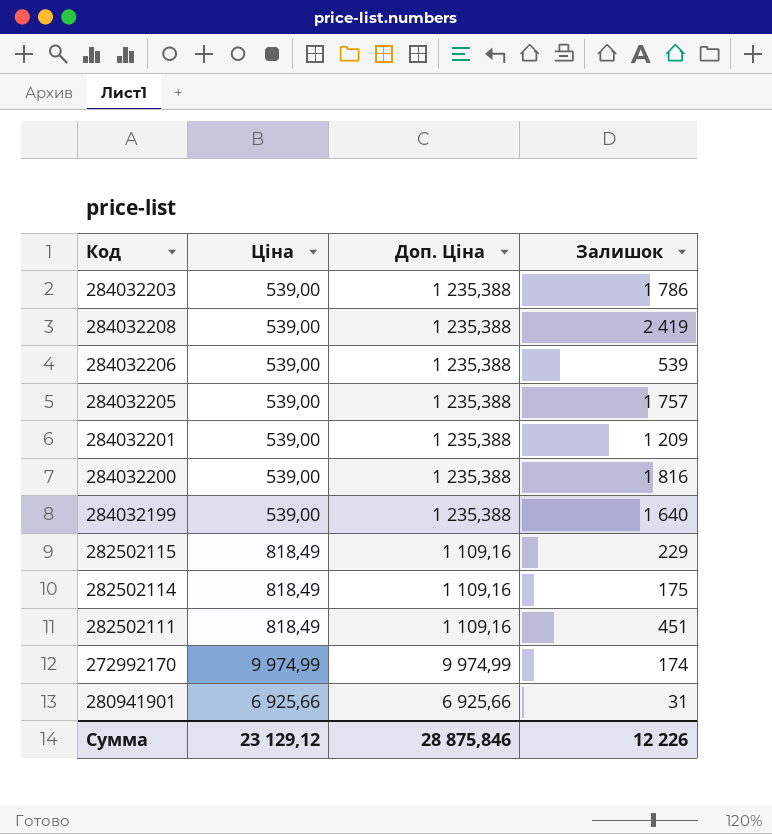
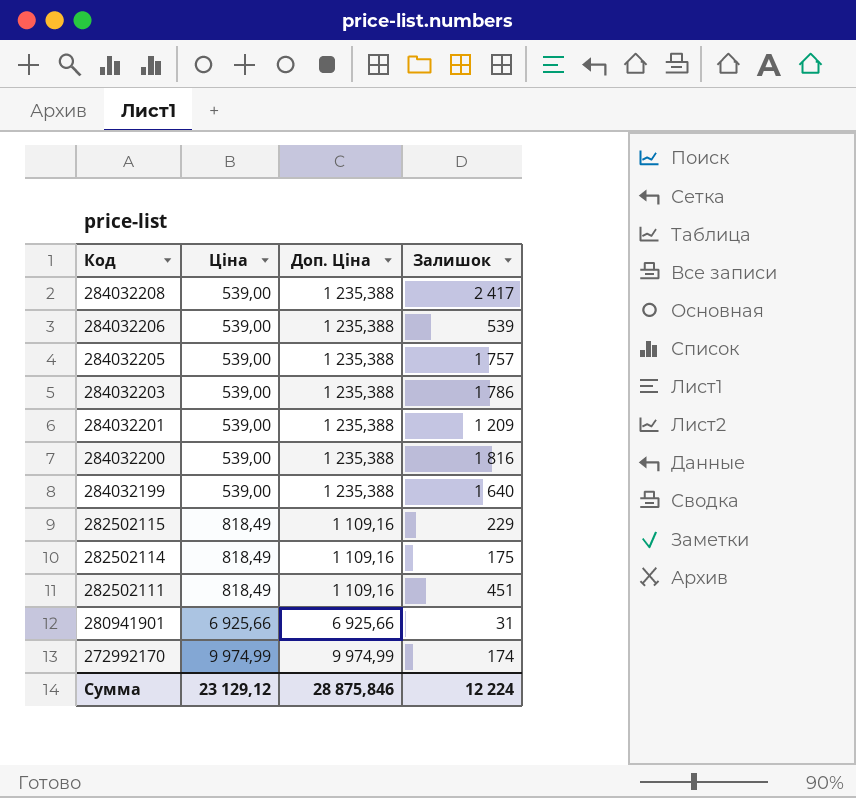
row order: none -> Код descending
284032208 | Залишок: 2 419 -> 2 417
Сумма | Залишок: 12 226 -> 12 224

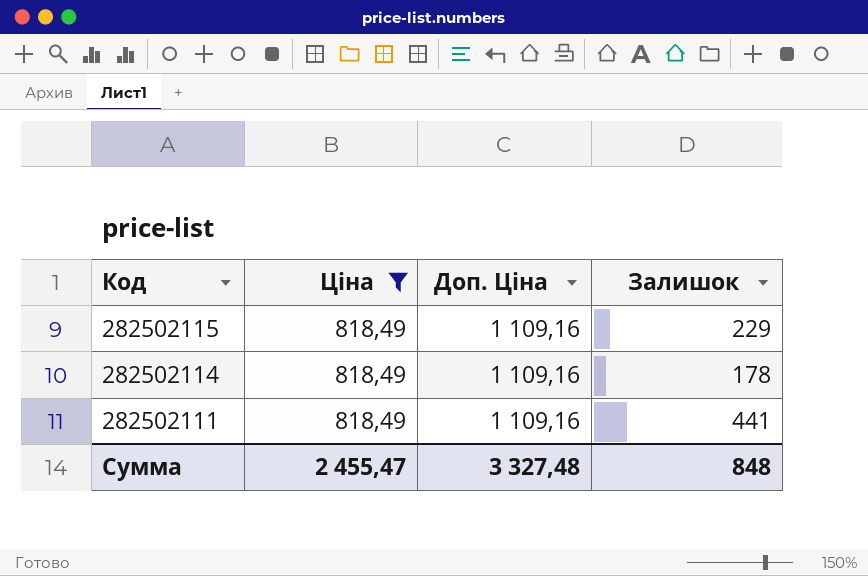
filter: none -> Ціна = 818,49
282502114 | Залишок: 175 -> 178
282502111 | Залишок: 451 -> 441
Сумма | Ціна: 23 129,12 -> 2 455,47
Сумма | Доп. Ціна: 28 875,846 -> 3 327,48
Сумма | Залишок: 12 224 -> 848

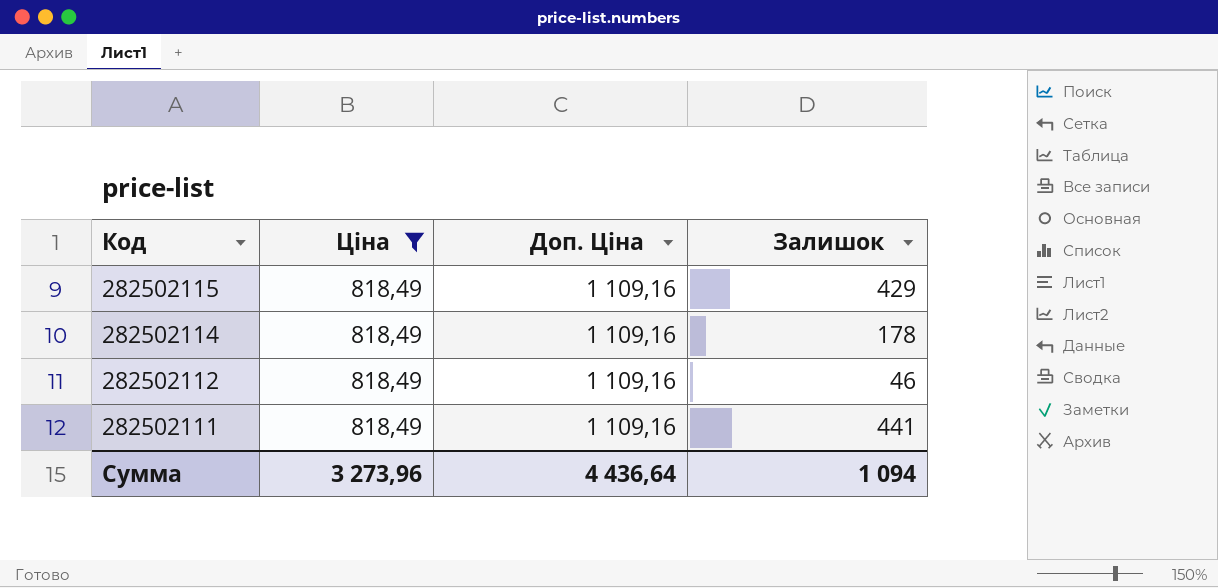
282502115 | Залишок: 229 -> 429
row 282502112: none -> 818,49 | 1 109,16 | 46
Сумма | Ціна: 2 455,47 -> 3 273,96
Сумма | Доп. Ціна: 3 327,48 -> 4 436,64
Сумма | Залишок: 848 -> 1 094

